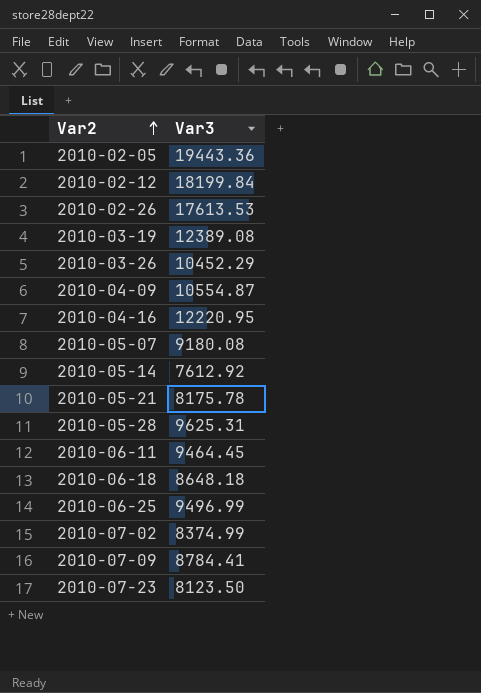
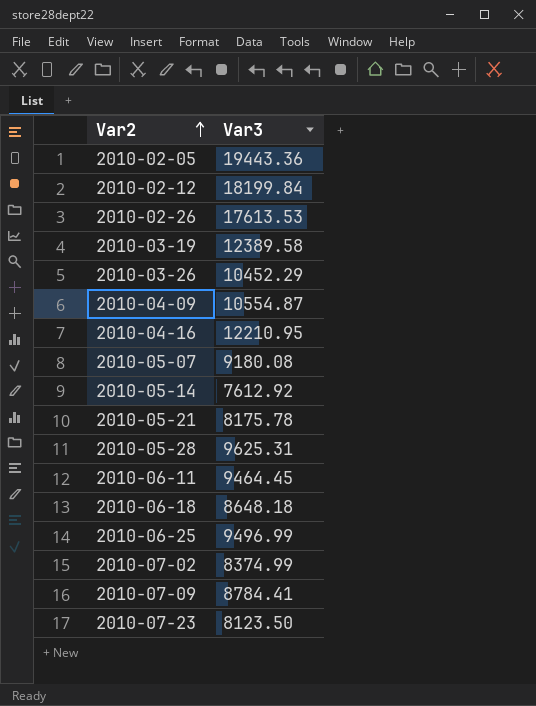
2010-03-19 | Var3: 12389.08 -> 12389.58
2010-04-16 | Var3: 12220.95 -> 12210.95

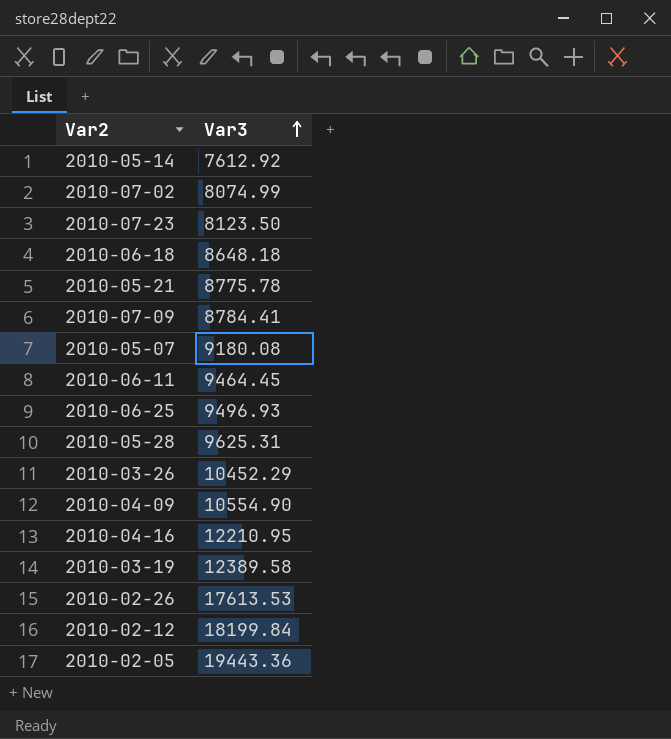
row order: Var2 ascending -> Var3 ascending
2010-07-02 | Var3: 8374.99 -> 8074.99
2010-05-21 | Var3: 8175.78 -> 8775.78
2010-06-25 | Var3: 9496.99 -> 9496.93
2010-04-09 | Var3: 10554.87 -> 10554.90

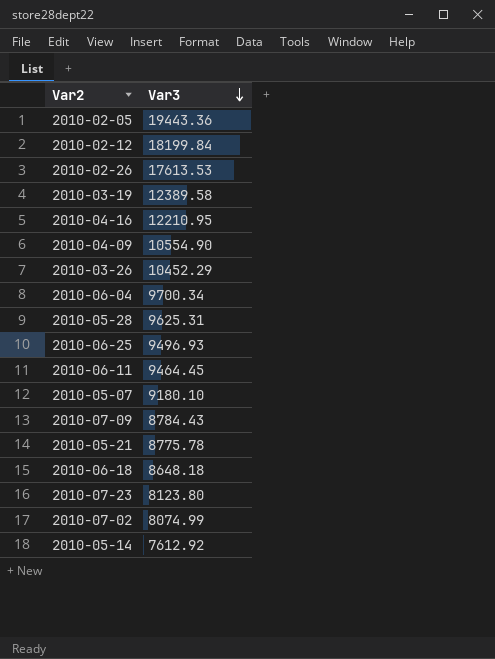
row order: Var3 ascending -> Var3 descending
row 2010-06-04: none -> 9700.34
2010-05-07 | Var3: 9180.08 -> 9180.10
2010-07-09 | Var3: 8784.41 -> 8784.43
2010-07-23 | Var3: 8123.50 -> 8123.80

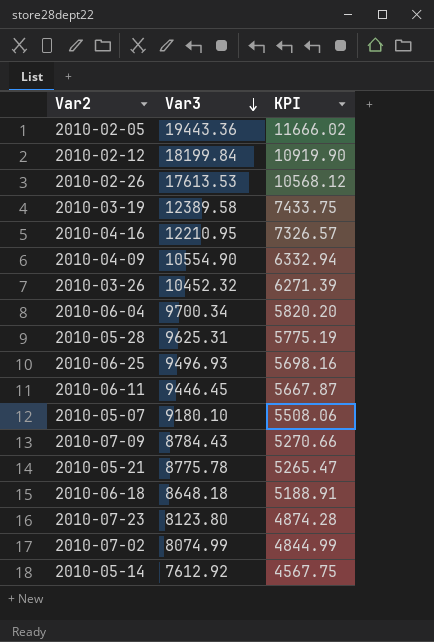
column KPI | formula: none -> [Var3] * 0.6
2010-03-26 | Var3: 10452.29 -> 10452.32
2010-06-11 | Var3: 9464.45 -> 9446.45

